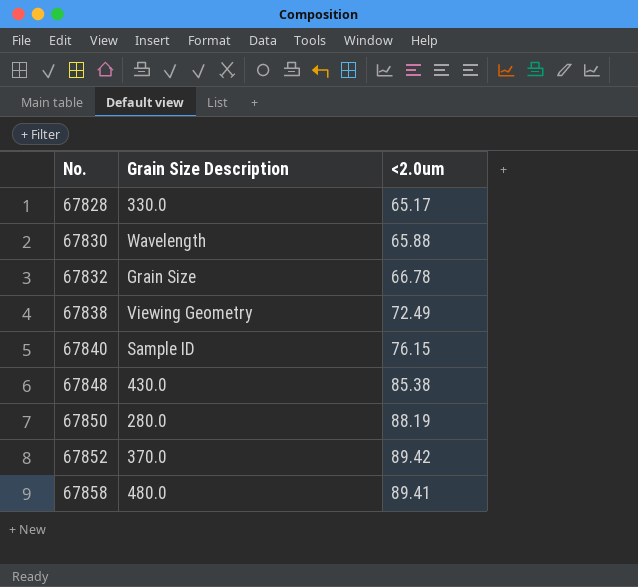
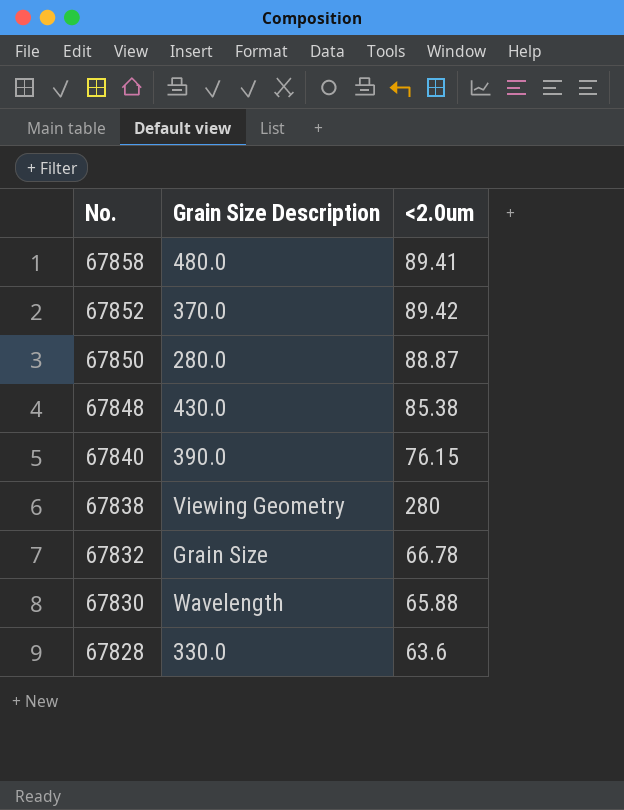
row order: No. ascending -> No. descending
67850 | <2.0um: 88.19 -> 88.87
67840 | Grain Size Description: Sample ID -> 390.0
67838 | <2.0um: 72.49 -> 280
67828 | <2.0um: 65.17 -> 63.6

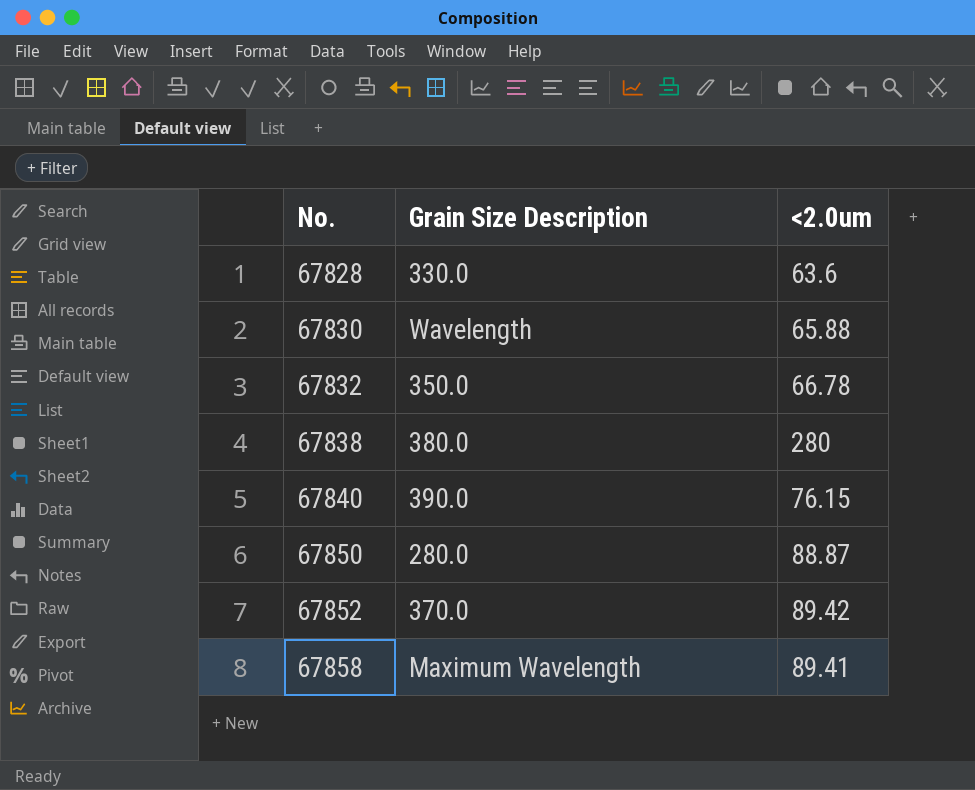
row order: No. descending -> No. ascending
row 67848: 430.0 | 85.38 -> none
67832 | Grain Size Description: Grain Size -> 350.0
67838 | Grain Size Description: Viewing Geometry -> 380.0
67858 | Grain Size Description: 480.0 -> Maximum Wavelength

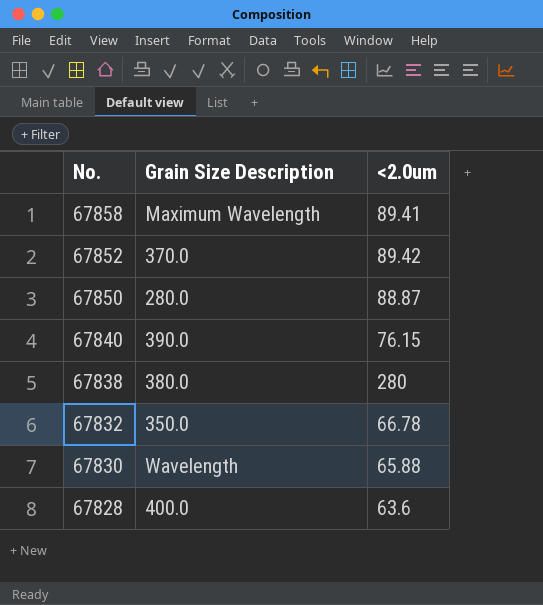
row order: No. ascending -> No. descending
67828 | Grain Size Description: 330.0 -> 400.0

